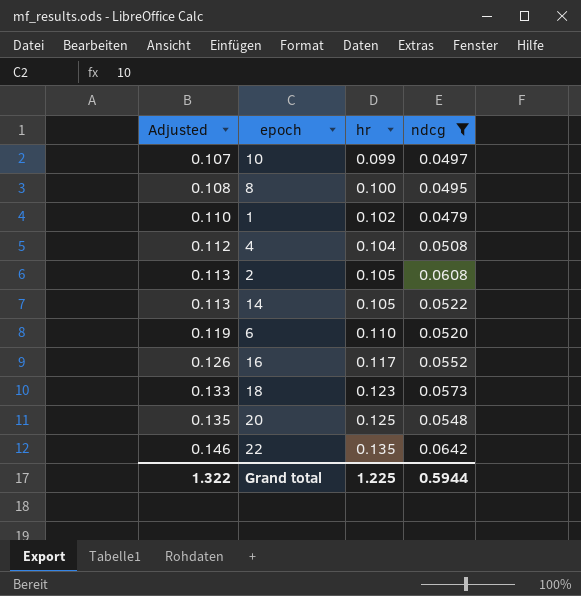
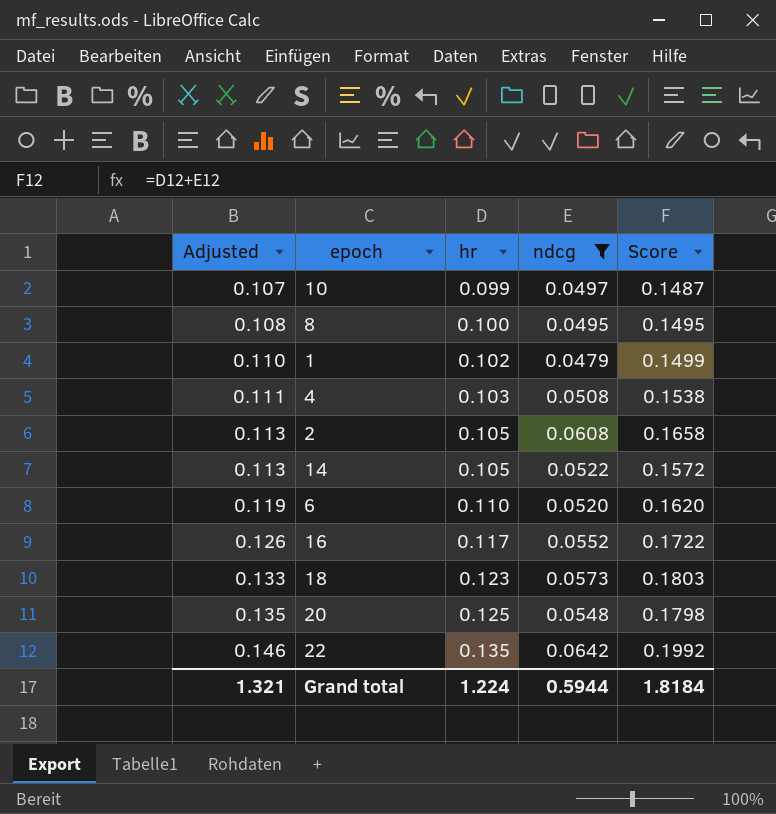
column Score | formula: none -> [hr] + [ndcg]
4 | Adjusted: 0.112 -> 0.111
4 | hr: 0.104 -> 0.103
Grand total | Adjusted: 1.322 -> 1.321
Grand total | hr: 1.225 -> 1.224

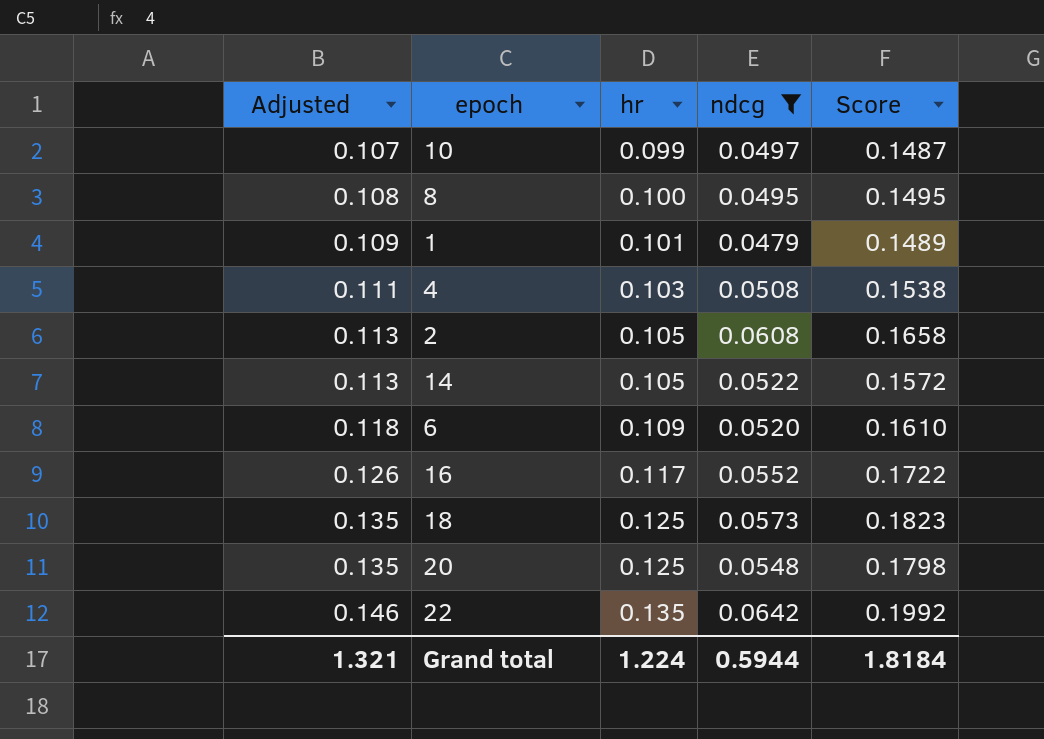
1 | Adjusted: 0.110 -> 0.109
1 | hr: 0.102 -> 0.101
1 | Score: 0.1499 -> 0.1489
6 | Adjusted: 0.119 -> 0.118
6 | hr: 0.110 -> 0.109
6 | Score: 0.1620 -> 0.1610
18 | Adjusted: 0.133 -> 0.135
18 | hr: 0.123 -> 0.125
18 | Score: 0.1803 -> 0.1823

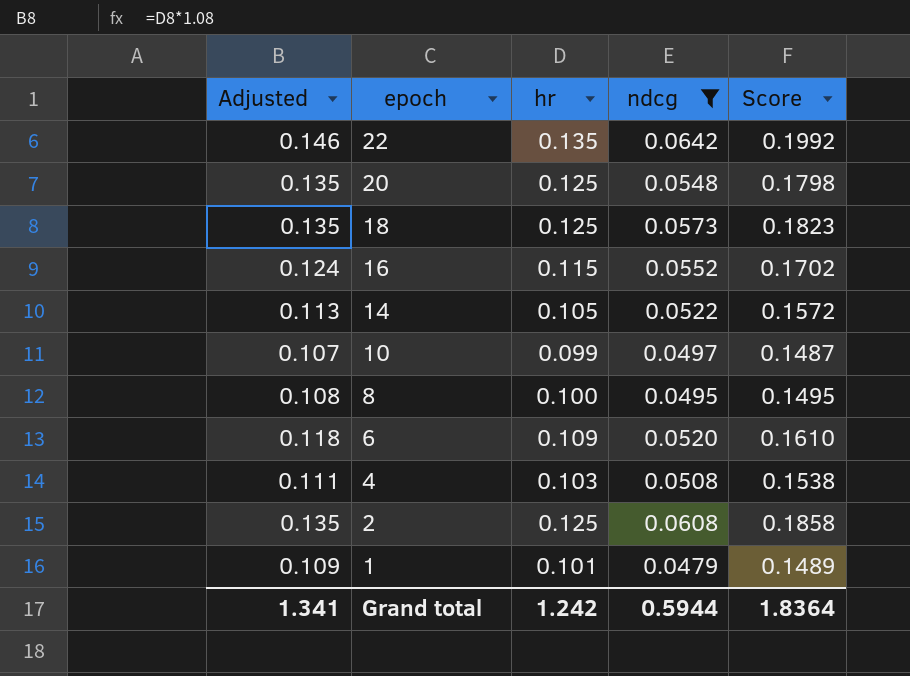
row order: Adjusted ascending -> epoch descending
16 | Adjusted: 0.126 -> 0.124
16 | hr: 0.117 -> 0.115
16 | Score: 0.1722 -> 0.1702
2 | Adjusted: 0.113 -> 0.135
2 | hr: 0.105 -> 0.125
2 | Score: 0.1658 -> 0.1858
Grand total | Adjusted: 1.321 -> 1.341
Grand total | hr: 1.224 -> 1.242
Grand total | Score: 1.8184 -> 1.8364

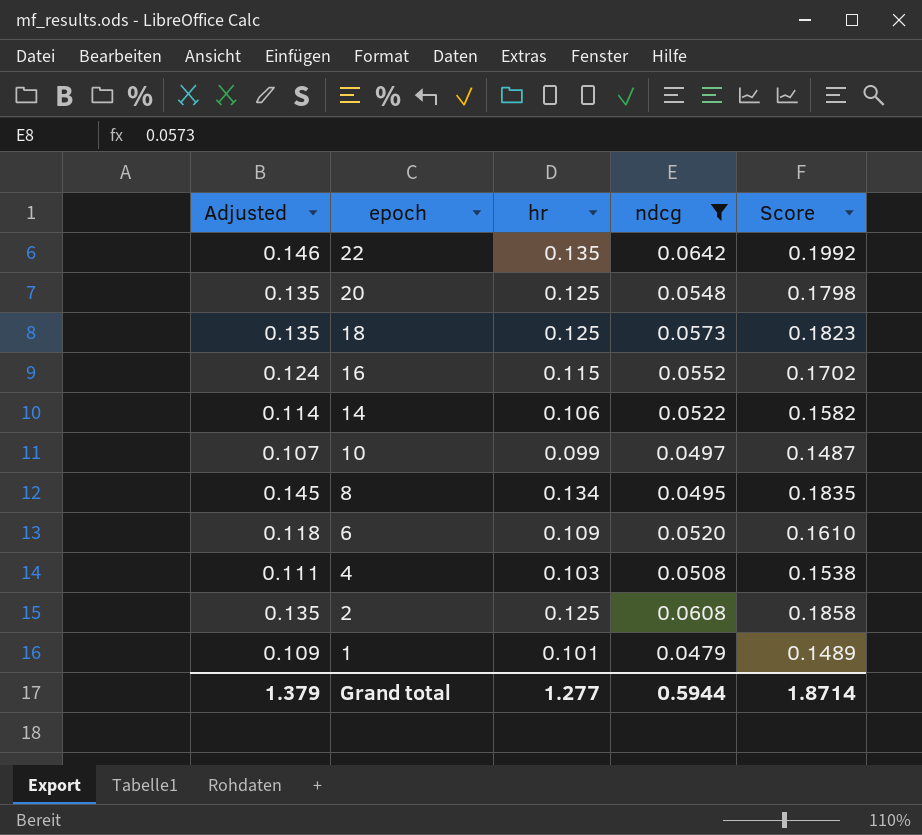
14 | Adjusted: 0.113 -> 0.114
14 | hr: 0.105 -> 0.106
14 | Score: 0.1572 -> 0.1582
8 | Adjusted: 0.108 -> 0.145
8 | hr: 0.100 -> 0.134
8 | Score: 0.1495 -> 0.1835
Grand total | Adjusted: 1.341 -> 1.379
Grand total | hr: 1.242 -> 1.277
Grand total | Score: 1.8364 -> 1.8714

